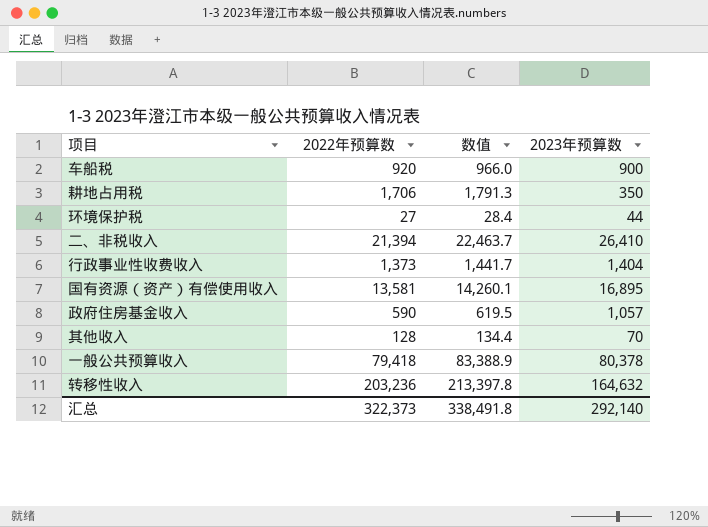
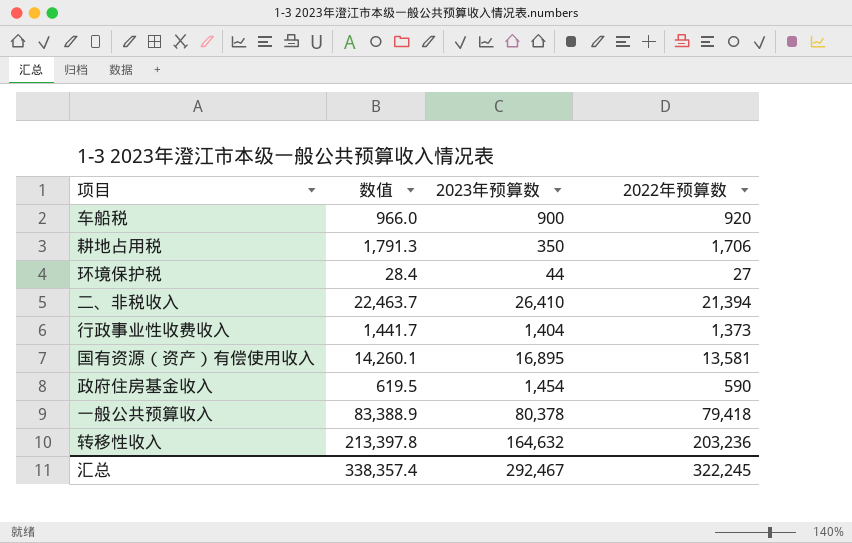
column 2022年预算数 | position: 2 -> 4
row 其他收入: 128 | 134.4 | 70 -> none
政府住房基金收入 | 2023年预算数: 1,057 -> 1,454
汇总 | 数值: 338,491.8 -> 338,357.4
汇总 | 2023年预算数: 292,140 -> 292,467
汇总 | 2022年预算数: 322,373 -> 322,245

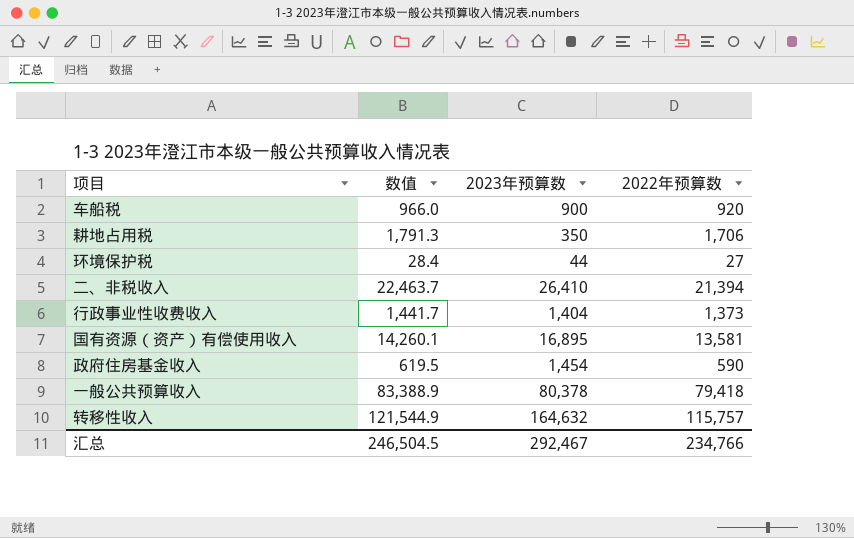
转移性收入 | 数值: 213,397.8 -> 121,544.9
转移性收入 | 2022年预算数: 203,236 -> 115,757
汇总 | 数值: 338,357.4 -> 246,504.5
汇总 | 2022年预算数: 322,245 -> 234,766

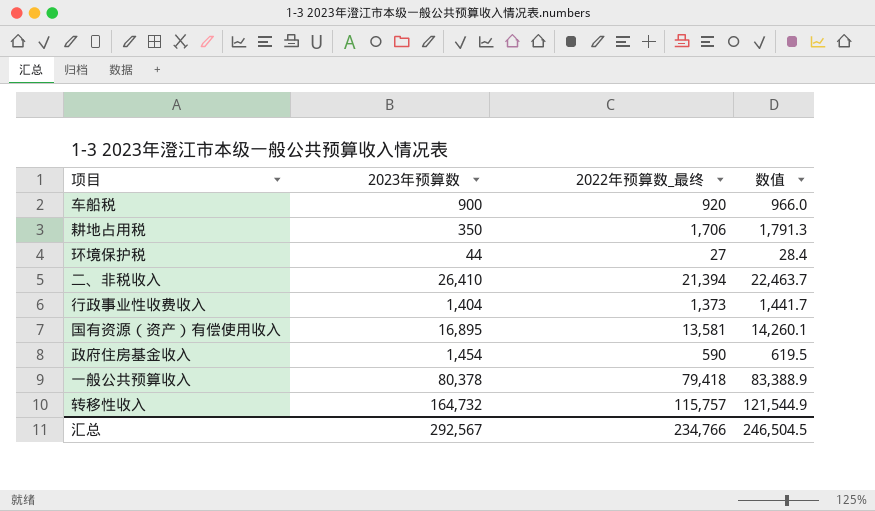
column name: 2022年预算数 -> 2022年预算数_最终
column 数值 | position: 2 -> 4
转移性收入 | 2023年预算数: 164,632 -> 164,732
汇总 | 2023年预算数: 292,467 -> 292,567

